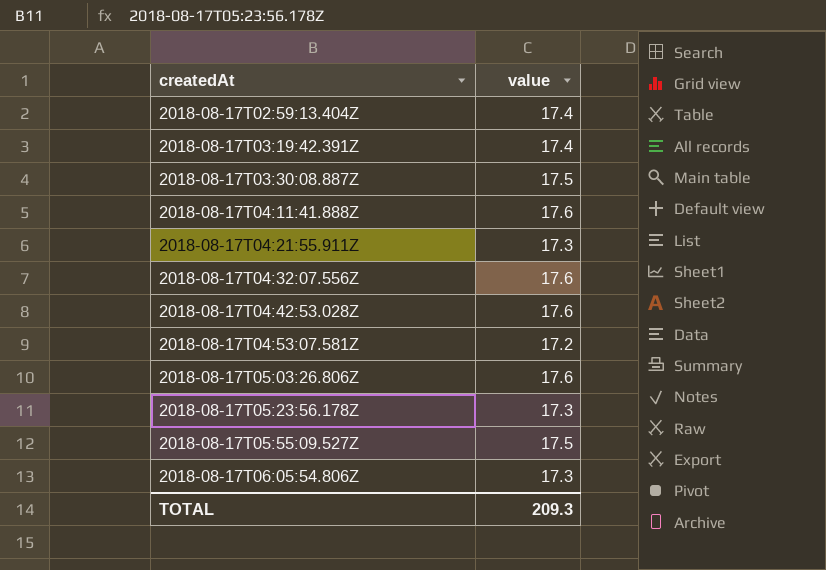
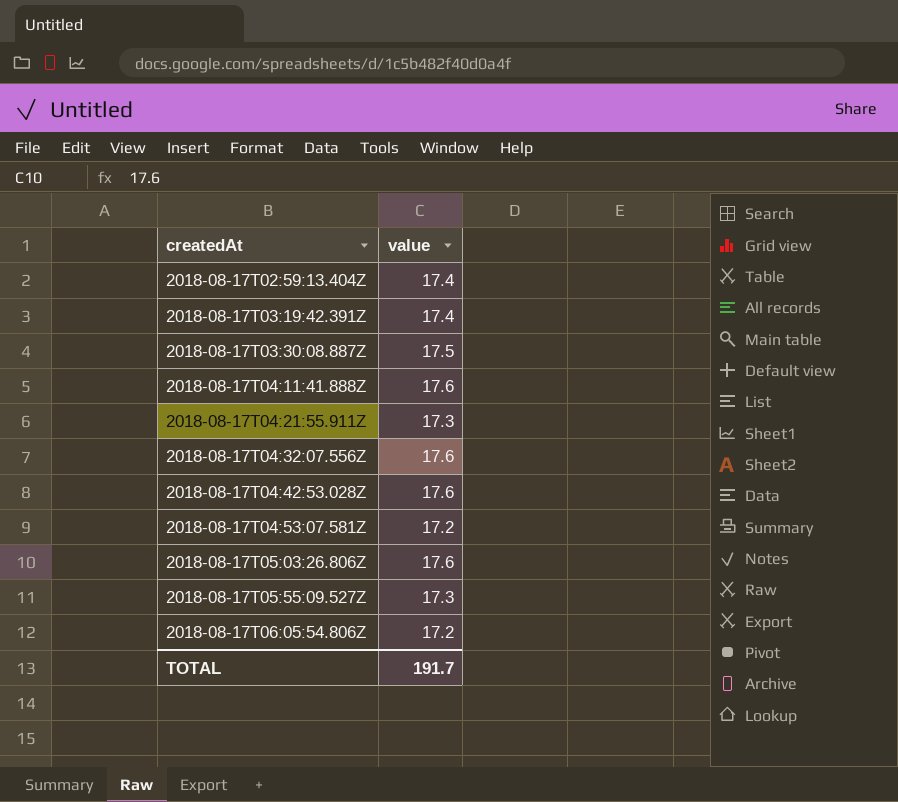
row 2018-08-17T05:23:56.178Z: 17.3 -> none
2018-08-17T05:55:09.527Z | value: 17.5 -> 17.3
2018-08-17T06:05:54.806Z | value: 17.3 -> 17.2
TOTAL | value: 209.3 -> 191.7

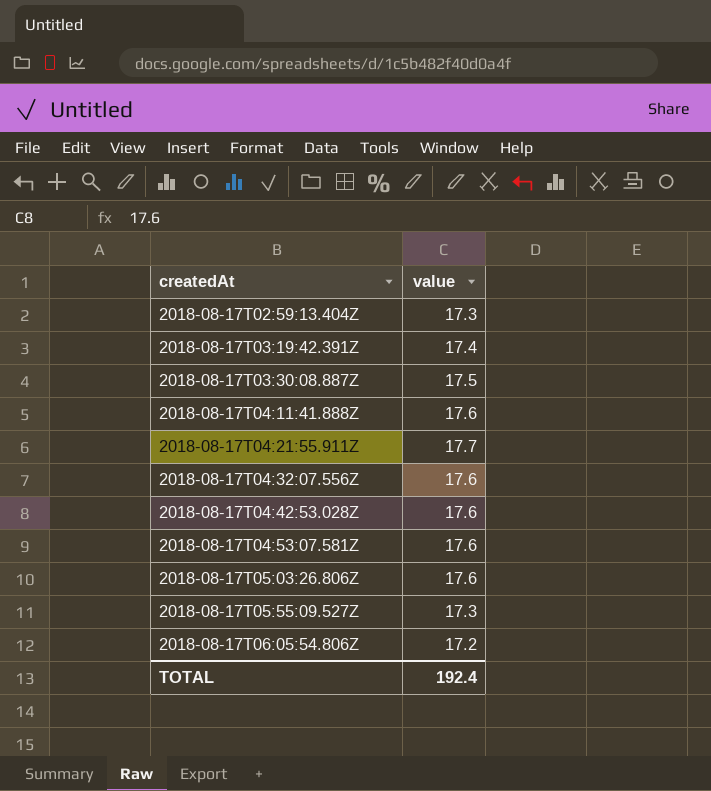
2018-08-17T02:59:13.404Z | value: 17.4 -> 17.3
2018-08-17T04:21:55.911Z | value: 17.3 -> 17.7
2018-08-17T04:53:07.581Z | value: 17.2 -> 17.6
TOTAL | value: 191.7 -> 192.4

